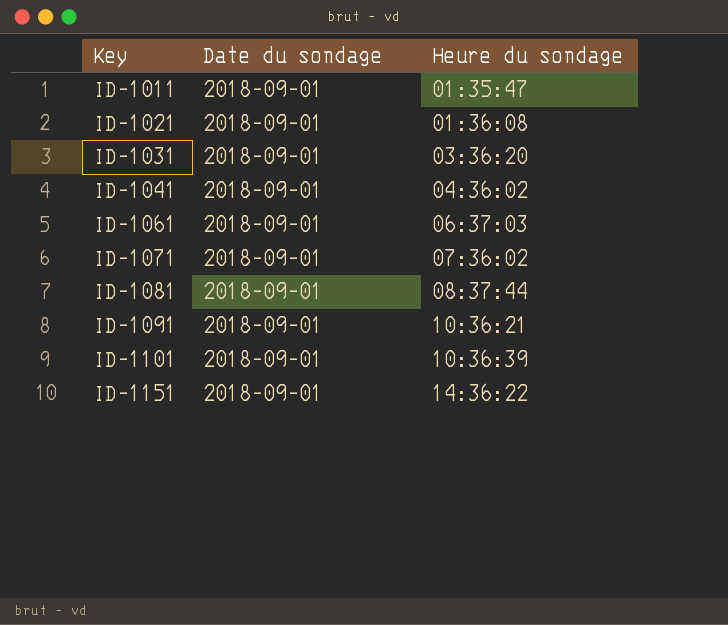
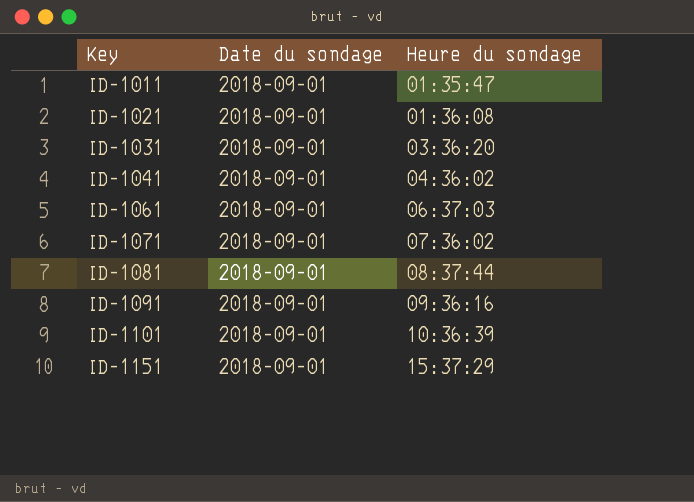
ID-1091 | Heure du sondage: 10:36:21 -> 09:36:16
ID-1151 | Heure du sondage: 14:36:22 -> 15:37:29

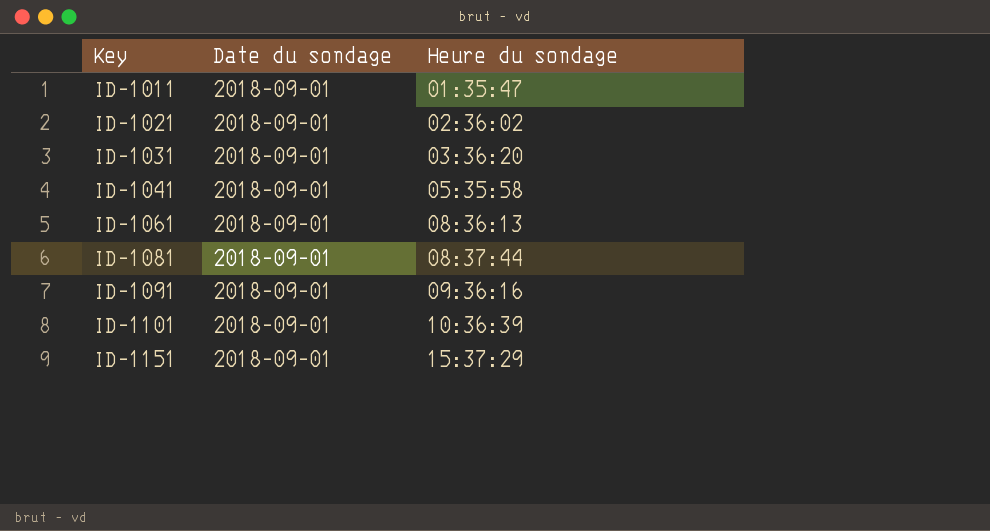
row ID-1071: 2018-09-01 | 07:36:02 -> none
ID-1021 | Heure du sondage: 01:36:08 -> 02:36:02
ID-1041 | Heure du sondage: 04:36:02 -> 05:35:58
ID-1061 | Heure du sondage: 06:37:03 -> 08:36:13

